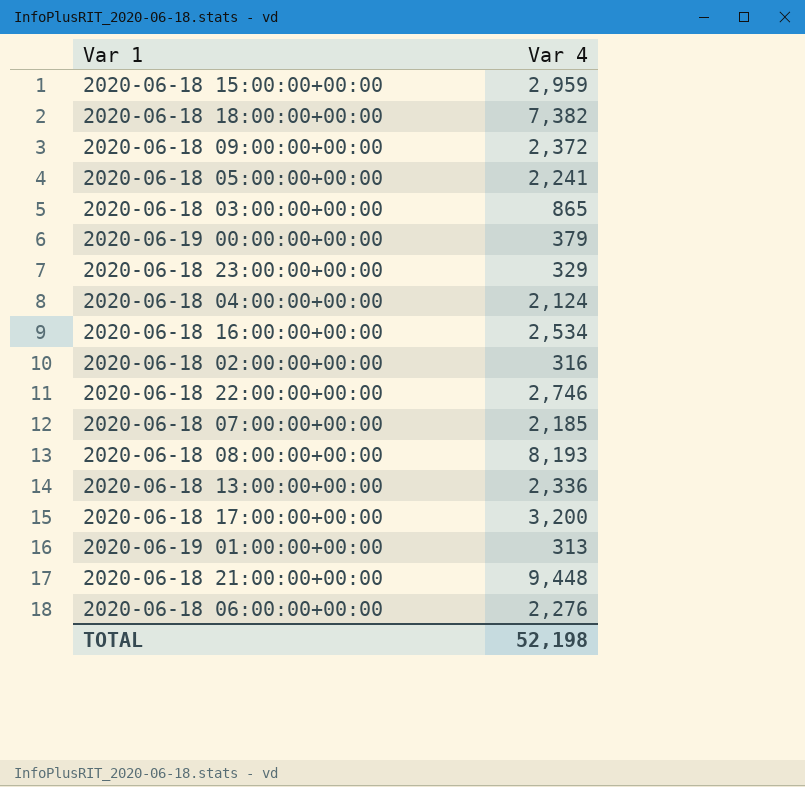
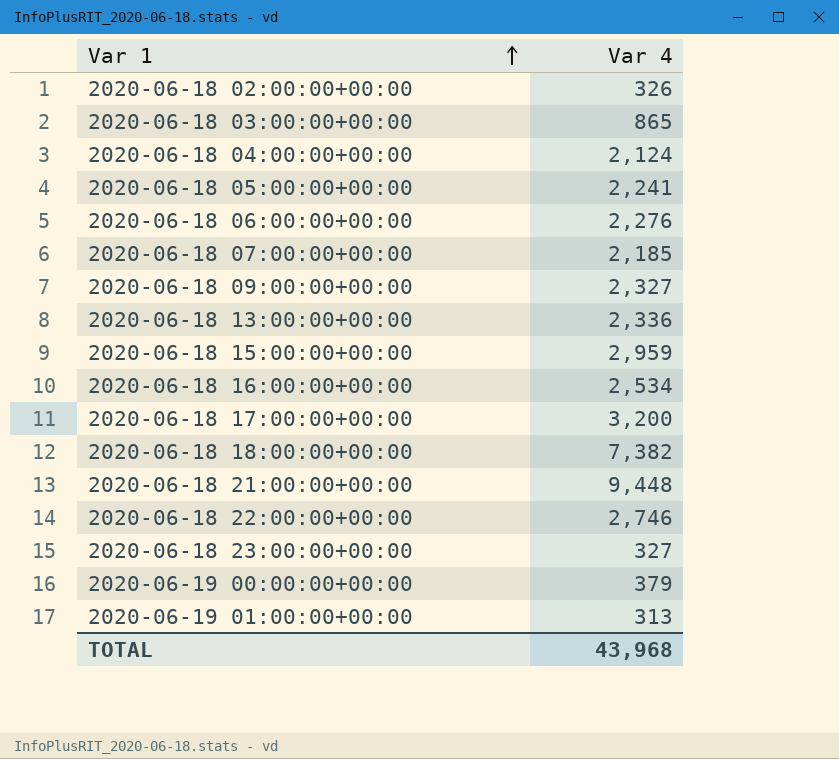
row order: none -> Var 1 ascending
row 2020-06-18 08:00:00+00:00: 8,193 -> none
2020-06-18 02:00:00+00:00 | Var 4: 316 -> 326
2020-06-18 09:00:00+00:00 | Var 4: 2,372 -> 2,327
2020-06-18 23:00:00+00:00 | Var 4: 329 -> 327
TOTAL | Var 4: 52,198 -> 43,968

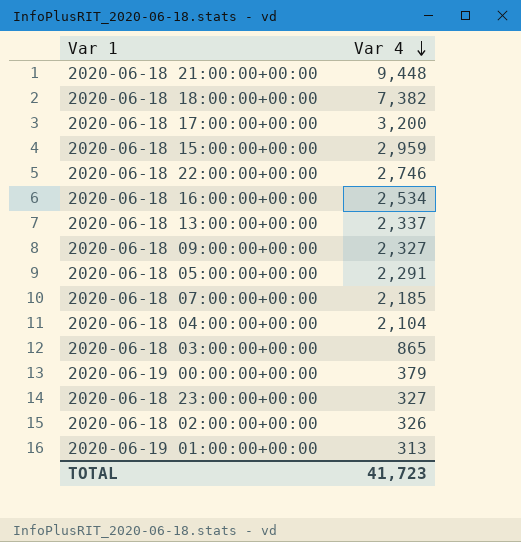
row order: Var 1 ascending -> Var 4 descending
row 2020-06-18 06:00:00+00:00: 2,276 -> none
2020-06-18 13:00:00+00:00 | Var 4: 2,336 -> 2,337
2020-06-18 05:00:00+00:00 | Var 4: 2,241 -> 2,291
2020-06-18 04:00:00+00:00 | Var 4: 2,124 -> 2,104
TOTAL | Var 4: 43,968 -> 41,723

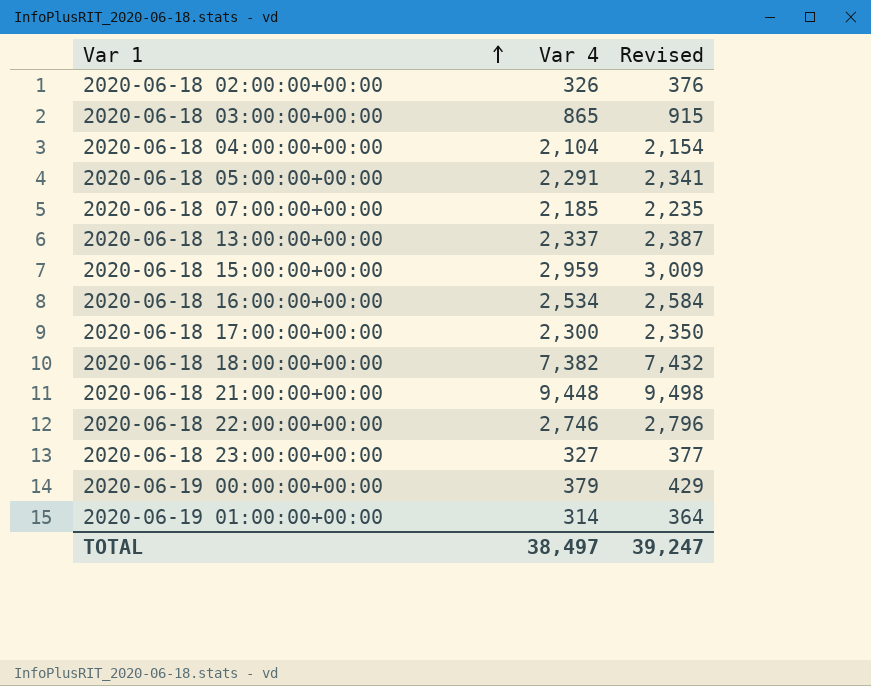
row order: Var 4 descending -> Var 1 ascending
column Revised | formula: none -> [Var 4] + 50
row 2020-06-18 09:00:00+00:00: 2,327 -> none
2020-06-18 17:00:00+00:00 | Var 4: 3,200 -> 2,300
2020-06-19 01:00:00+00:00 | Var 4: 313 -> 314
TOTAL | Var 4: 41,723 -> 38,497

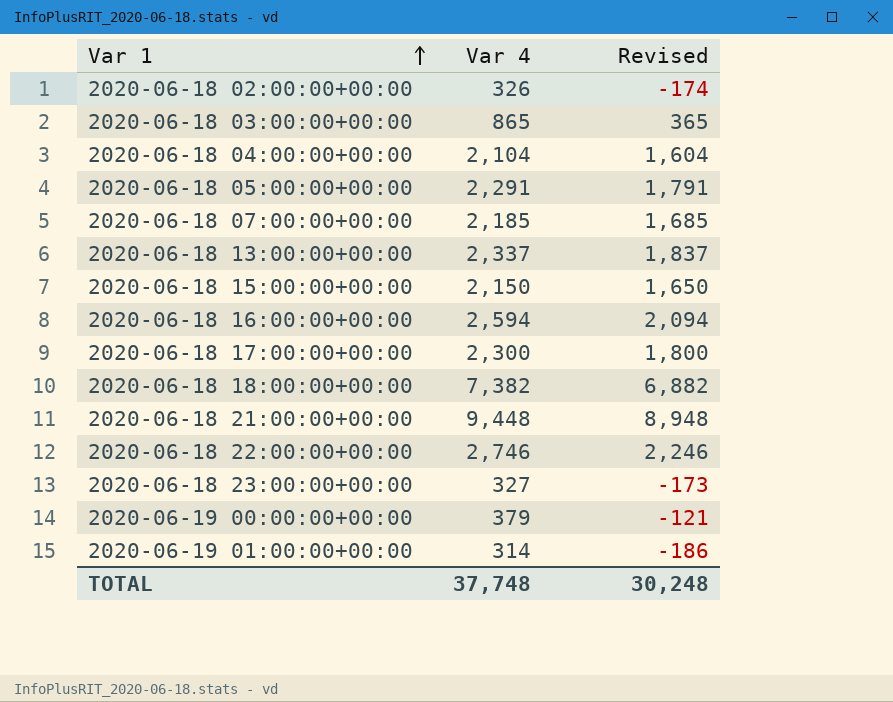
column Revised | formula: [Var 4] + 50 -> [Var 4] - 500
2020-06-18 15:00:00+00:00 | Var 4: 2,959 -> 2,150
2020-06-18 16:00:00+00:00 | Var 4: 2,534 -> 2,594
TOTAL | Var 4: 38,497 -> 37,748
TOTAL | Revised: 39,247 -> 30,248

